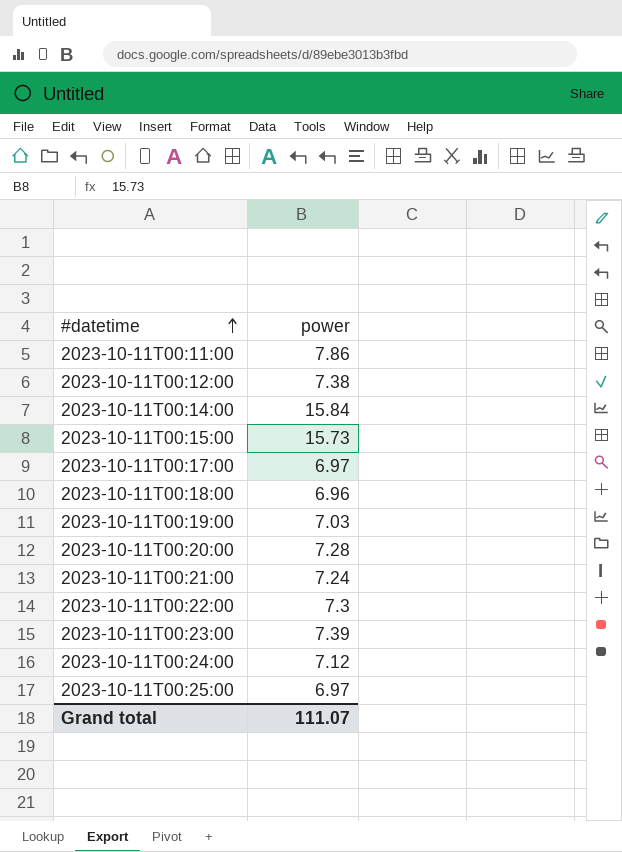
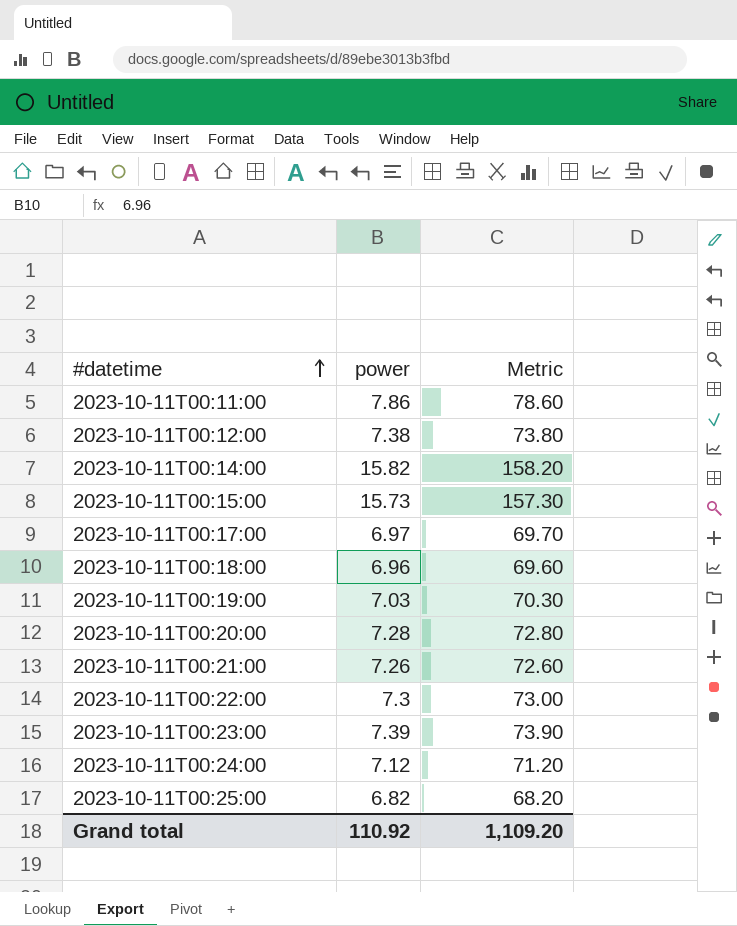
column Metric | formula: none -> [power] * 10
2023-10-11T00:14:00 | power: 15.84 -> 15.82
2023-10-11T00:21:00 | power: 7.24 -> 7.26
2023-10-11T00:25:00 | power: 6.97 -> 6.82
Grand total | power: 111.07 -> 110.92

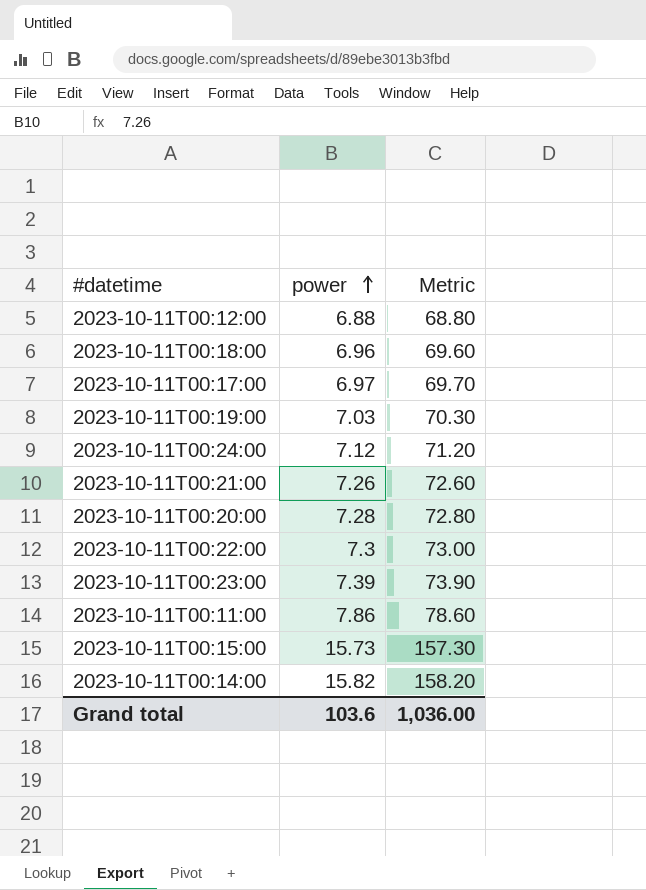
row order: #datetime ascending -> power ascending
row 2023-10-11T00:25:00: 6.82 | 68.20 -> none
2023-10-11T00:12:00 | power: 7.38 -> 6.88
2023-10-11T00:12:00 | Metric: 73.80 -> 68.80
Grand total | power: 110.92 -> 103.6
Grand total | Metric: 1,109.20 -> 1,036.00

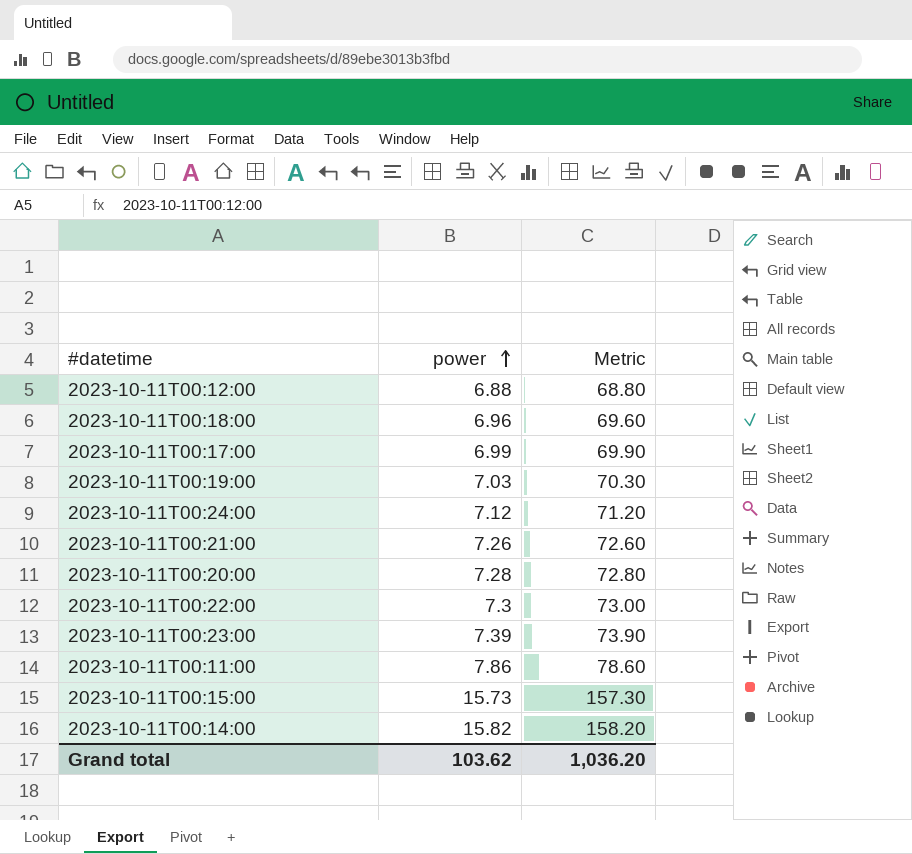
2023-10-11T00:17:00 | power: 6.97 -> 6.99
2023-10-11T00:17:00 | Metric: 69.70 -> 69.90
Grand total | power: 103.6 -> 103.62
Grand total | Metric: 1,036.00 -> 1,036.20

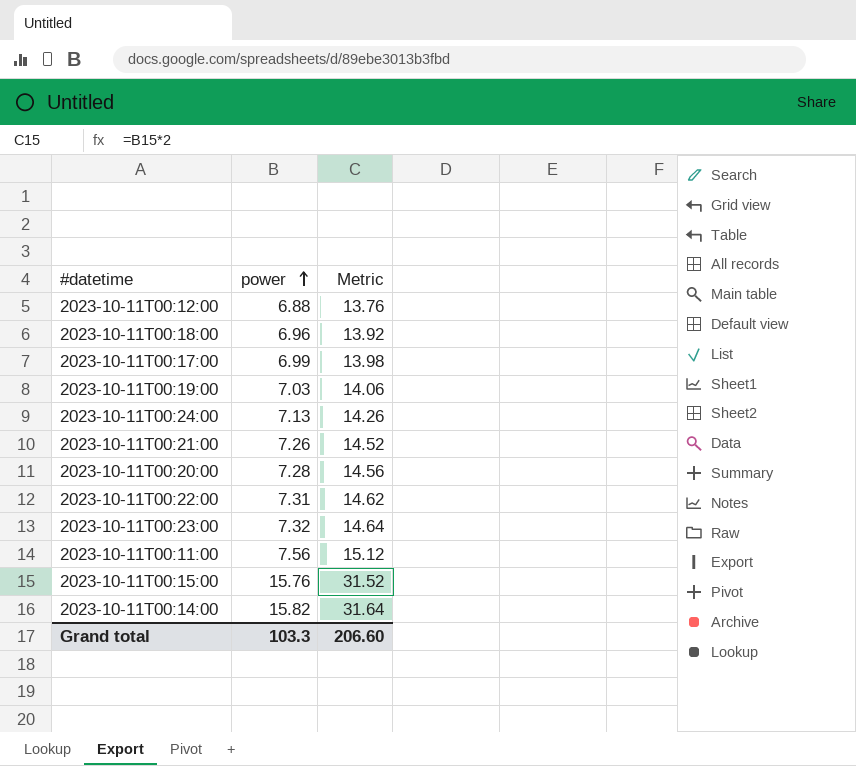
column Metric | formula: [power] * 10 -> [power] * 2
2023-10-11T00:24:00 | power: 7.12 -> 7.13
2023-10-11T00:22:00 | power: 7.3 -> 7.31
2023-10-11T00:23:00 | power: 7.39 -> 7.32
2023-10-11T00:11:00 | power: 7.86 -> 7.56
2023-10-11T00:15:00 | power: 15.73 -> 15.76
Grand total | power: 103.62 -> 103.3
Grand total | Metric: 1,036.20 -> 206.60

